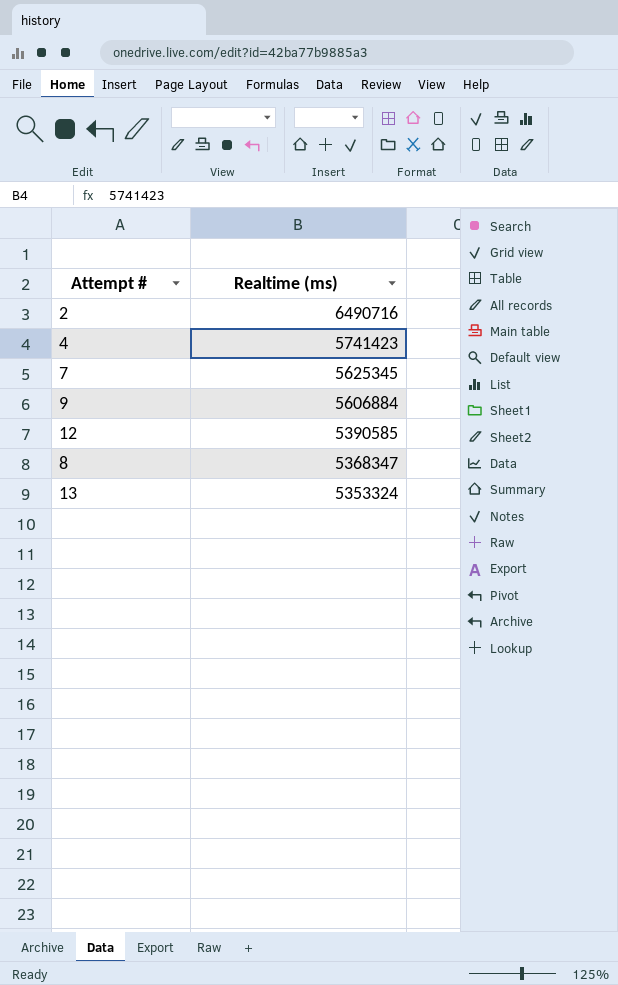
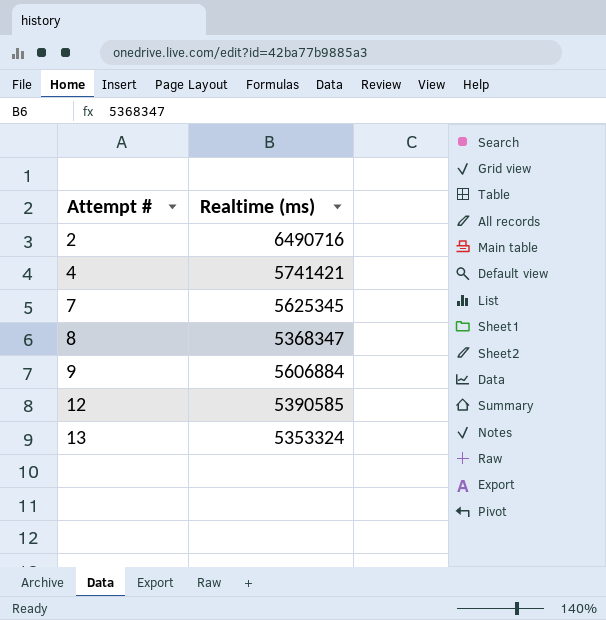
row order: Realtime (ms) descending -> Attempt # ascending
4 | Realtime (ms): 5741423 -> 5741421

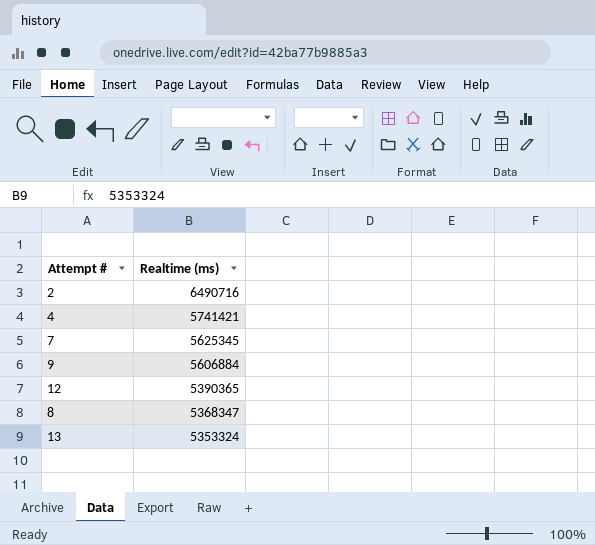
row order: Attempt # ascending -> Realtime (ms) descending
12 | Realtime (ms): 5390585 -> 5390365

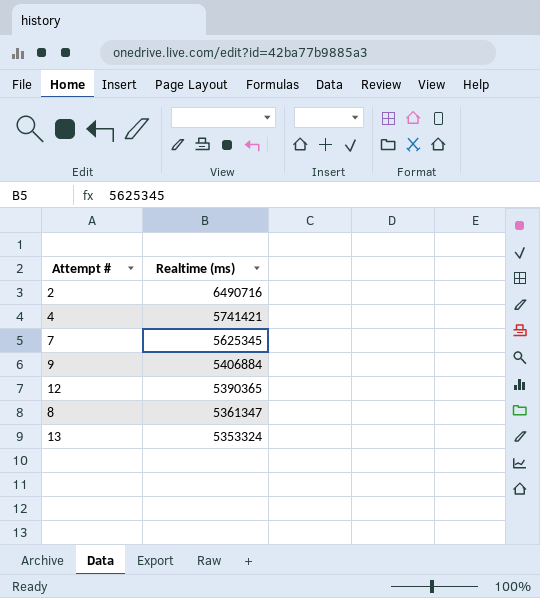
9 | Realtime (ms): 5606884 -> 5406884
8 | Realtime (ms): 5368347 -> 5361347

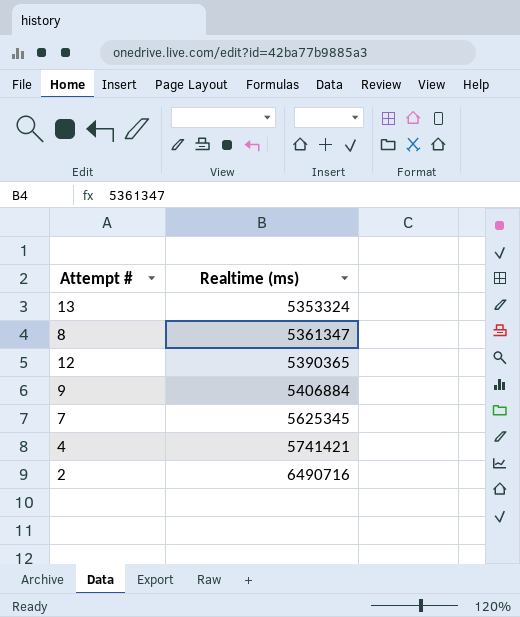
row order: Realtime (ms) descending -> Realtime (ms) ascending

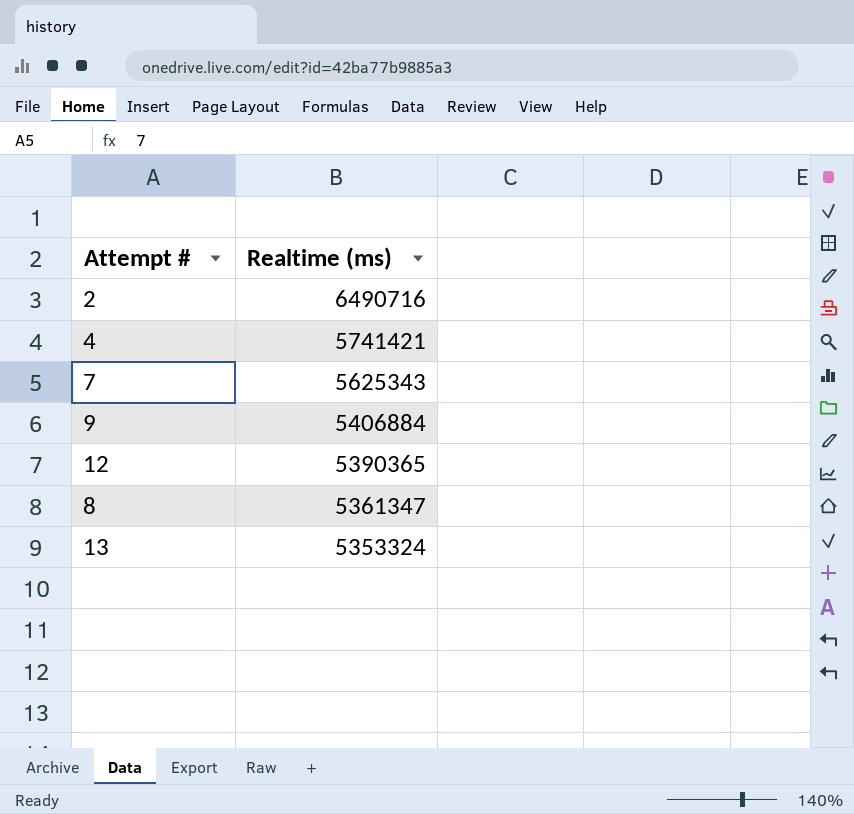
row order: Realtime (ms) ascending -> Realtime (ms) descending
7 | Realtime (ms): 5625345 -> 5625343

